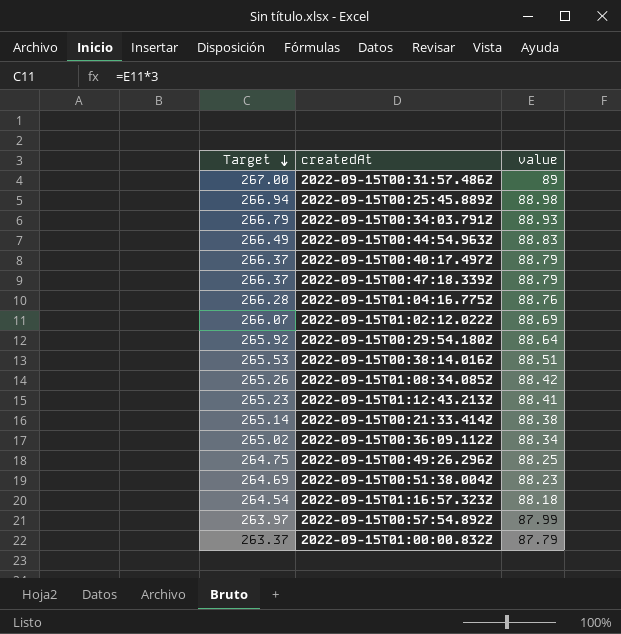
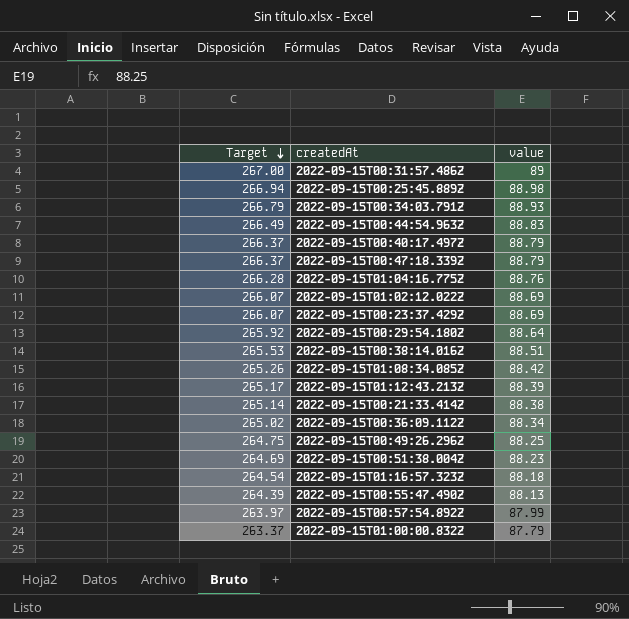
row 2022-09-15T00:23:37.429Z: none -> 266.07 | 88.69
2022-09-15T01:12:43.213Z | Target: 265.23 -> 265.17
2022-09-15T01:12:43.213Z | value: 88.41 -> 88.39
row 2022-09-15T00:55:47.490Z: none -> 264.39 | 88.13

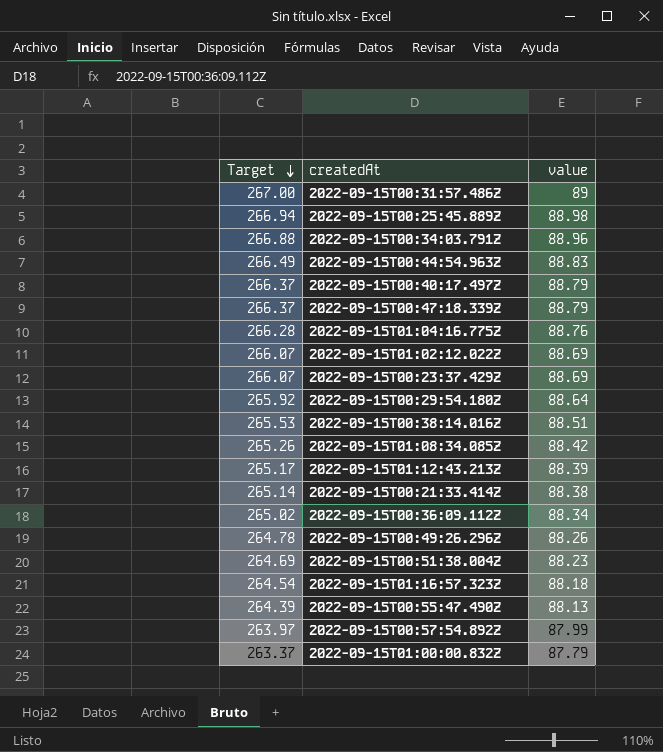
2022-09-15T00:34:03.791Z | Target: 266.79 -> 266.88
2022-09-15T00:34:03.791Z | value: 88.93 -> 88.96
2022-09-15T00:49:26.296Z | Target: 264.75 -> 264.78
2022-09-15T00:49:26.296Z | value: 88.25 -> 88.26

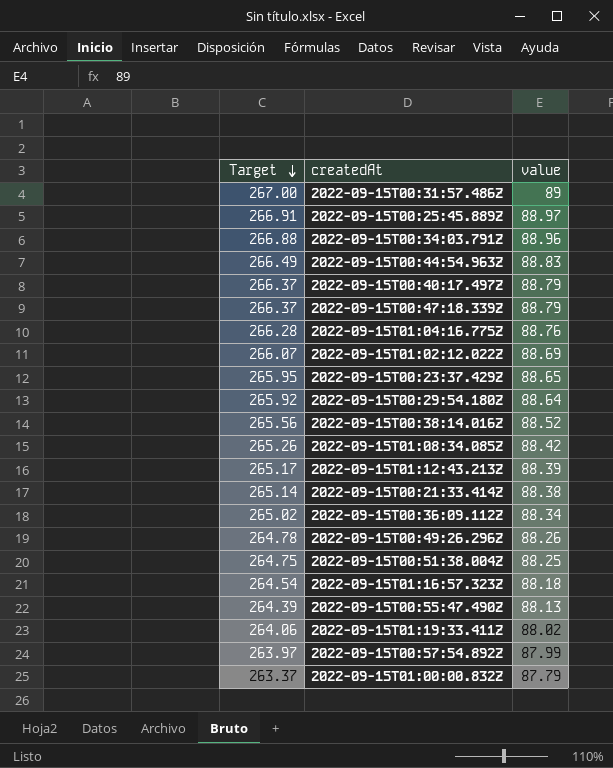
2022-09-15T00:25:45.889Z | Target: 266.94 -> 266.91
2022-09-15T00:25:45.889Z | value: 88.98 -> 88.97
2022-09-15T00:23:37.429Z | Target: 266.07 -> 265.95
2022-09-15T00:23:37.429Z | value: 88.69 -> 88.65
2022-09-15T00:38:14.016Z | Target: 265.53 -> 265.56
2022-09-15T00:38:14.016Z | value: 88.51 -> 88.52
2022-09-15T00:51:38.004Z | Target: 264.69 -> 264.75
2022-09-15T00:51:38.004Z | value: 88.23 -> 88.25
row 2022-09-15T01:19:33.411Z: none -> 264.06 | 88.02

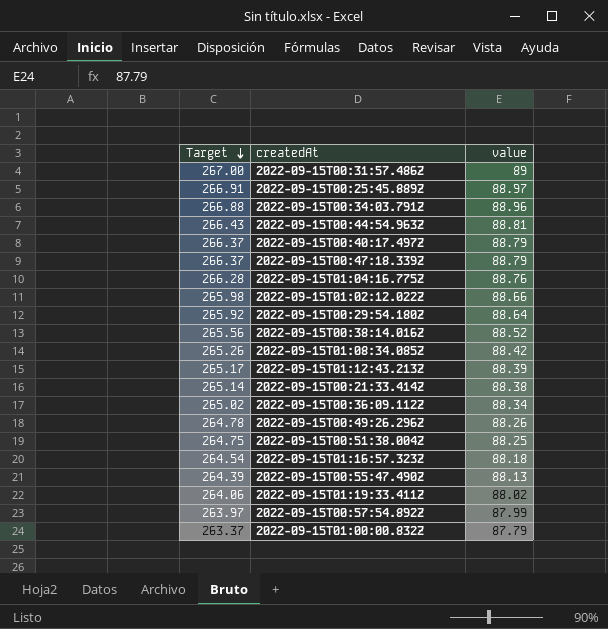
row 2022-09-15T00:23:37.429Z: 265.95 | 88.65 -> none
2022-09-15T00:44:54.963Z | Target: 266.49 -> 266.43
2022-09-15T00:44:54.963Z | value: 88.83 -> 88.81
2022-09-15T01:02:12.022Z | Target: 266.07 -> 265.98
2022-09-15T01:02:12.022Z | value: 88.69 -> 88.66

